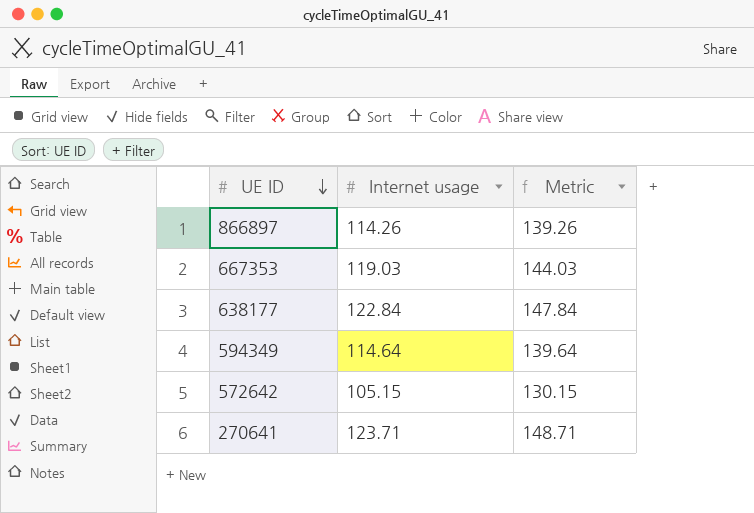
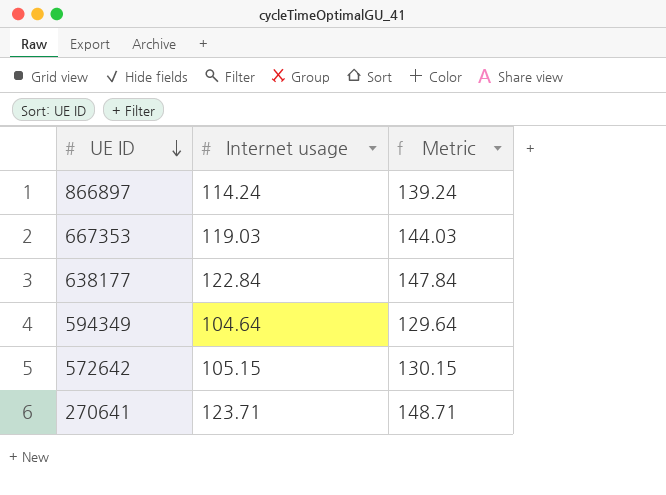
866897 | Internet usage: 114.26 -> 114.24
866897 | Metric: 139.26 -> 139.24
594349 | Internet usage: 114.64 -> 104.64
594349 | Metric: 139.64 -> 129.64

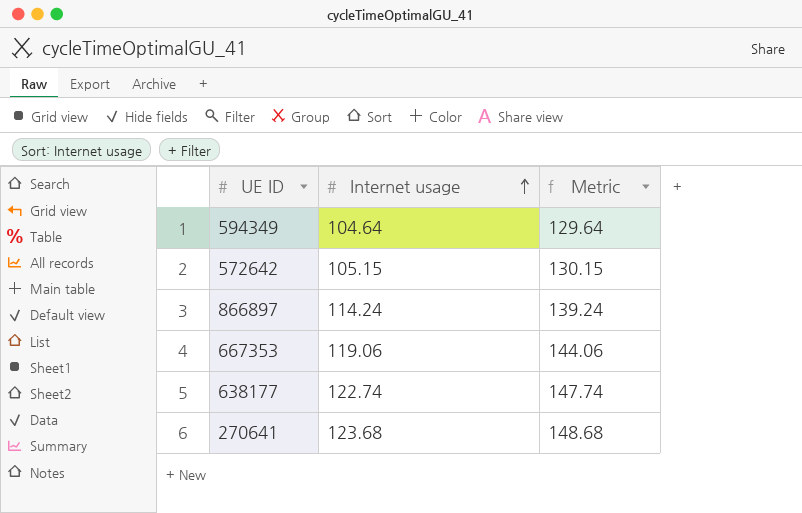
row order: UE ID descending -> Internet usage ascending
667353 | Internet usage: 119.03 -> 119.06
667353 | Metric: 144.03 -> 144.06
638177 | Internet usage: 122.84 -> 122.74
638177 | Metric: 147.84 -> 147.74
270641 | Internet usage: 123.71 -> 123.68
270641 | Metric: 148.71 -> 148.68

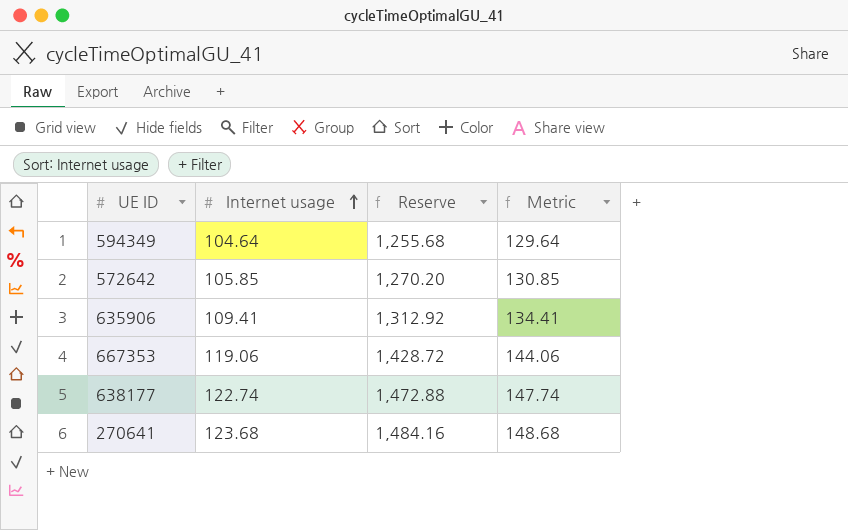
column Reserve | formula: none -> [Internet usage] * 12
row 866897: 114.24 | 139.24 -> none
572642 | Internet usage: 105.15 -> 105.85
572642 | Metric: 130.15 -> 130.85
row 635906: none -> 109.41 | 1,312.92 | 134.41

